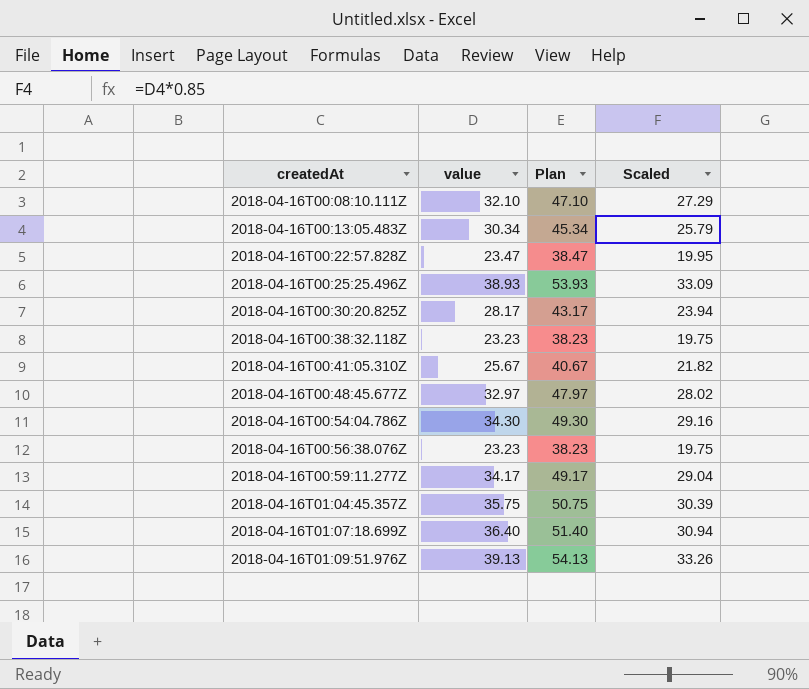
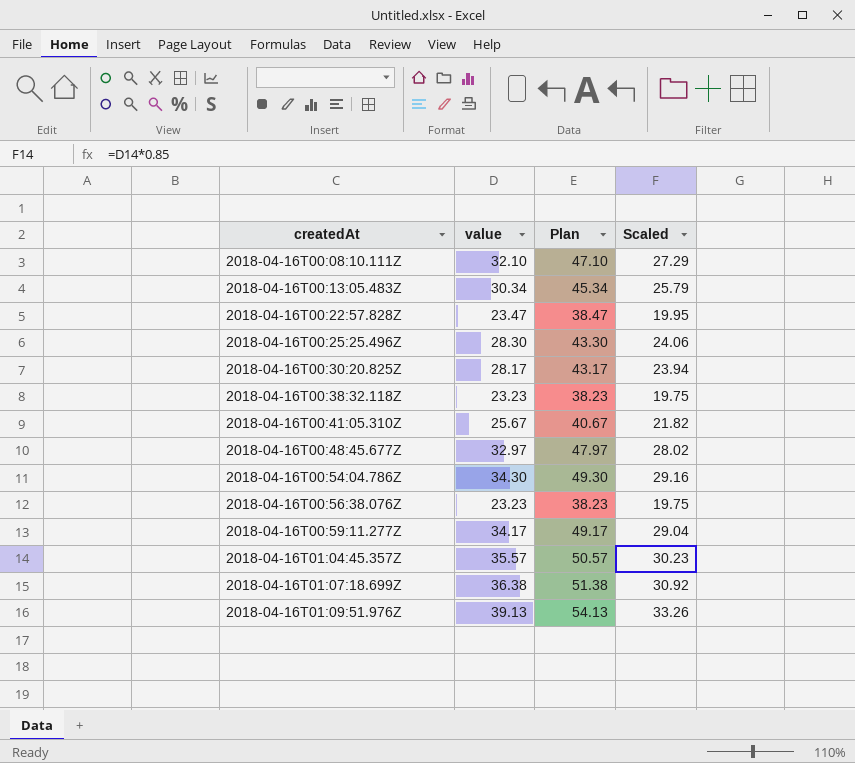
2018-04-16T00:25:25.496Z | value: 38.93 -> 28.30
2018-04-16T00:25:25.496Z | Plan: 53.93 -> 43.30
2018-04-16T00:25:25.496Z | Scaled: 33.09 -> 24.06
2018-04-16T01:04:45.357Z | value: 35.75 -> 35.57
2018-04-16T01:04:45.357Z | Plan: 50.75 -> 50.57
2018-04-16T01:04:45.357Z | Scaled: 30.39 -> 30.23
2018-04-16T01:07:18.699Z | value: 36.40 -> 36.38
2018-04-16T01:07:18.699Z | Plan: 51.40 -> 51.38
2018-04-16T01:07:18.699Z | Scaled: 30.94 -> 30.92

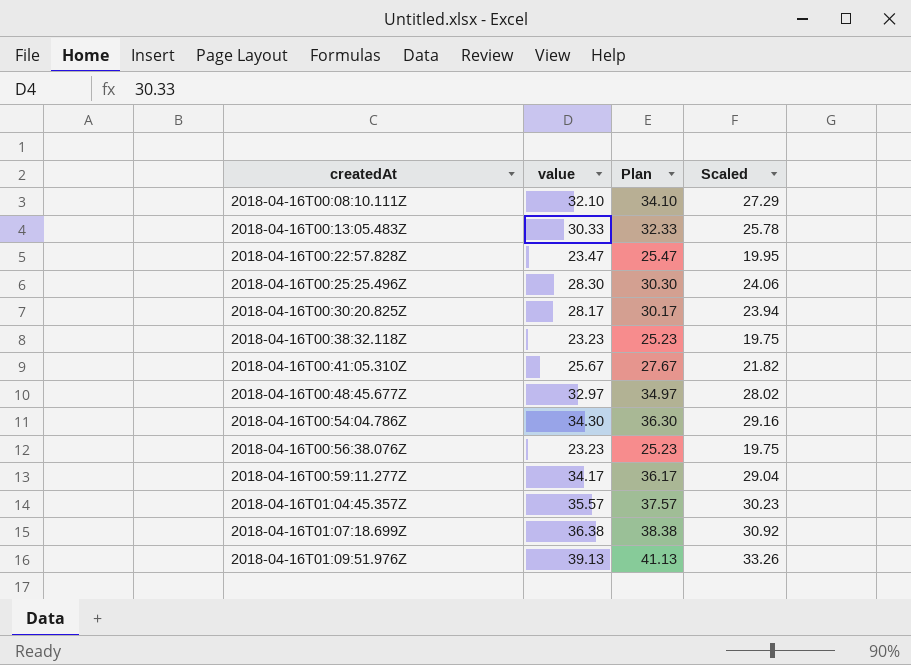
column Plan | formula: [value] + 15 -> [value] + 2
2018-04-16T00:13:05.483Z | value: 30.34 -> 30.33
2018-04-16T00:13:05.483Z | Scaled: 25.79 -> 25.78

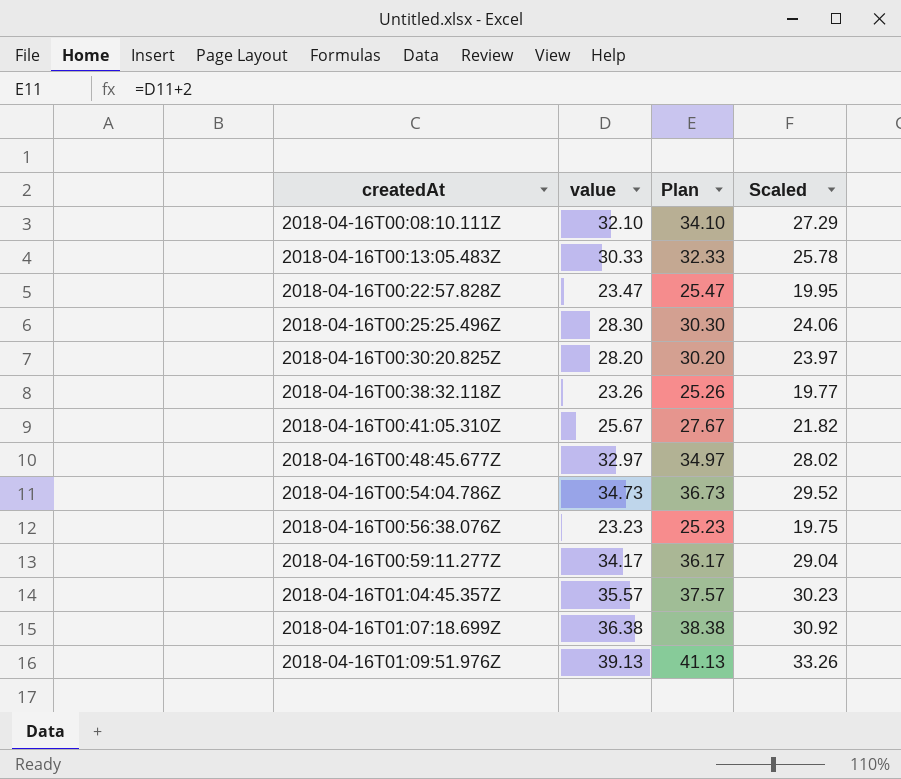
2018-04-16T00:30:20.825Z | value: 28.17 -> 28.20
2018-04-16T00:30:20.825Z | Plan: 30.17 -> 30.20
2018-04-16T00:30:20.825Z | Scaled: 23.94 -> 23.97
2018-04-16T00:38:32.118Z | value: 23.23 -> 23.26
2018-04-16T00:38:32.118Z | Plan: 25.23 -> 25.26
2018-04-16T00:38:32.118Z | Scaled: 19.75 -> 19.77
2018-04-16T00:54:04.786Z | value: 34.30 -> 34.73
2018-04-16T00:54:04.786Z | Plan: 36.30 -> 36.73
2018-04-16T00:54:04.786Z | Scaled: 29.16 -> 29.52

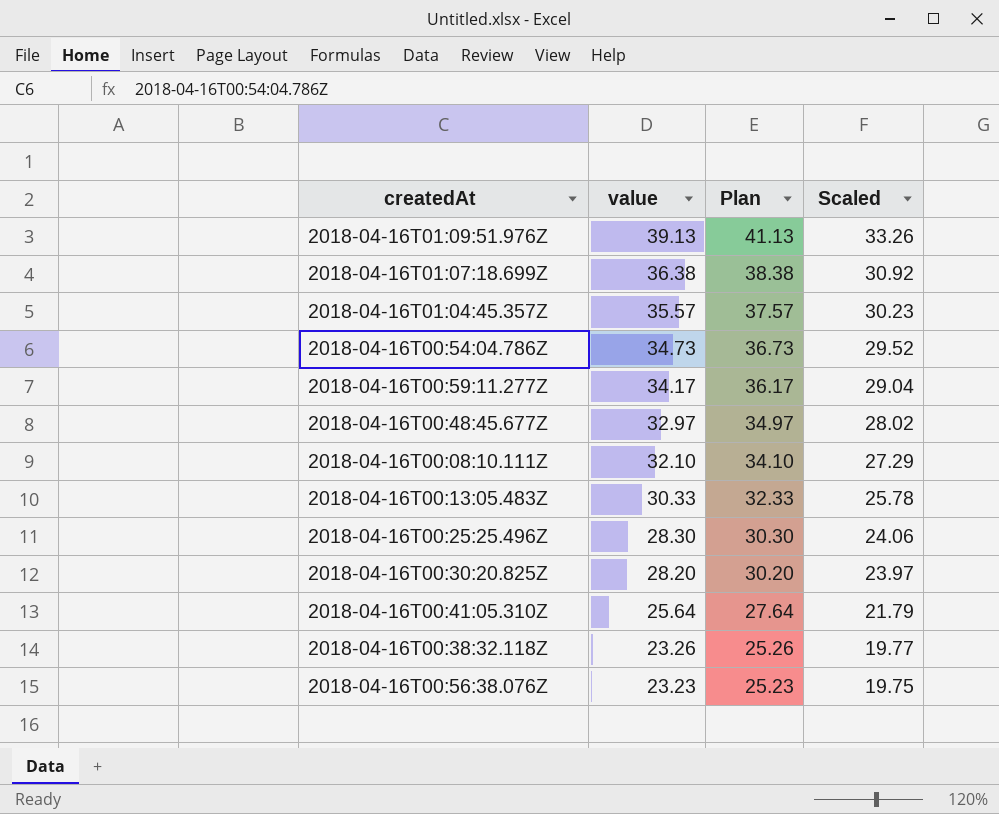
row order: createdAt ascending -> value descending
row 2018-04-16T00:22:57.828Z: 23.47 | 25.47 | 19.95 -> none
2018-04-16T00:41:05.310Z | value: 25.67 -> 25.64
2018-04-16T00:41:05.310Z | Plan: 27.67 -> 27.64
2018-04-16T00:41:05.310Z | Scaled: 21.82 -> 21.79

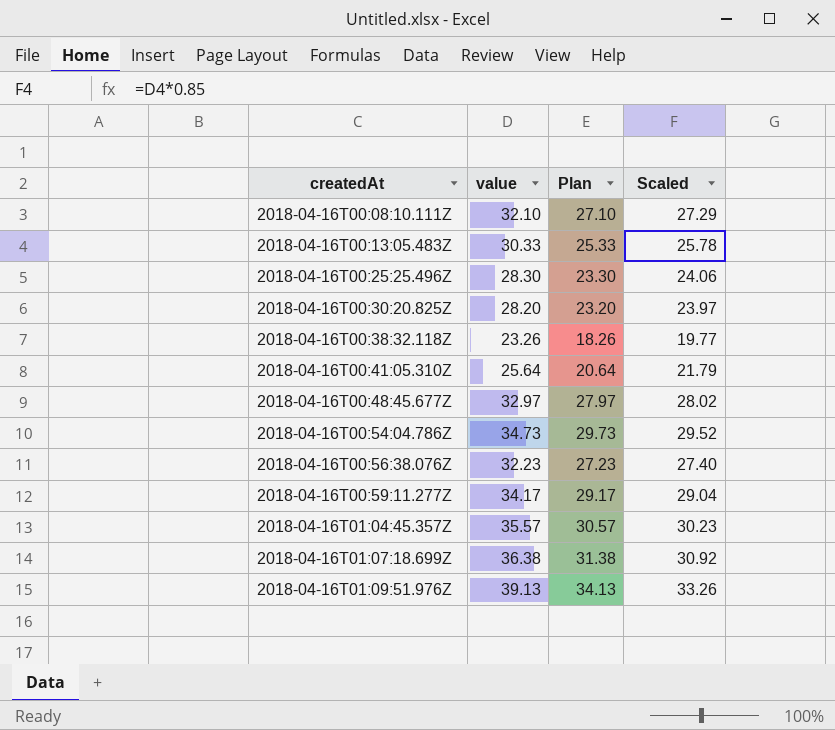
row order: value descending -> createdAt ascending
column Plan | formula: [value] + 2 -> [value] - 5
2018-04-16T00:56:38.076Z | value: 23.23 -> 32.23
2018-04-16T00:56:38.076Z | Scaled: 19.75 -> 27.40

